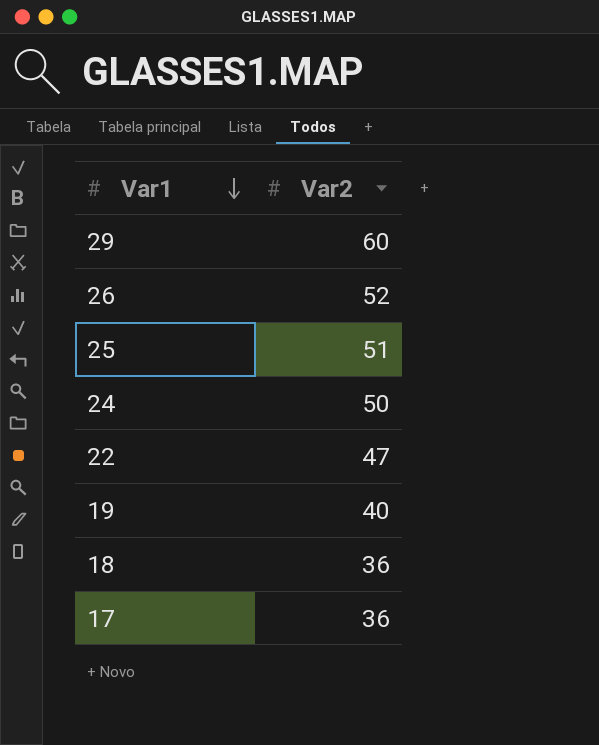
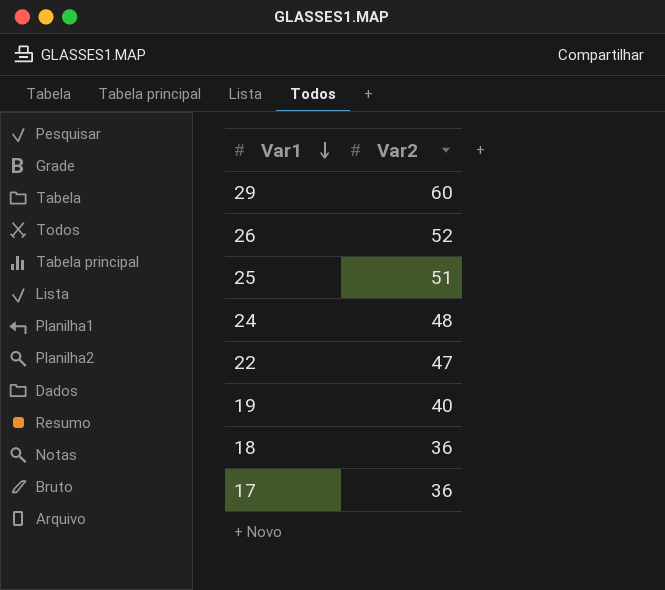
24 | Var2: 50 -> 48

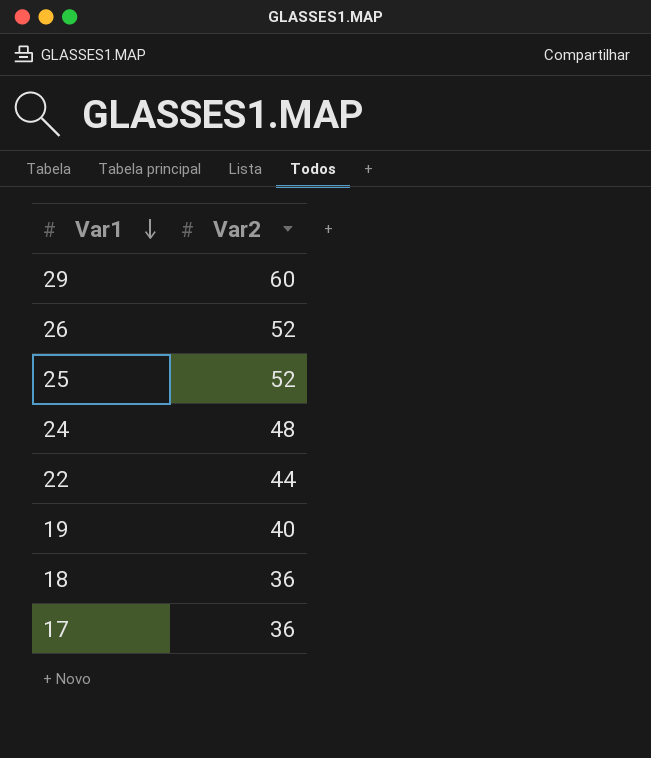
25 | Var2: 51 -> 52
22 | Var2: 47 -> 44

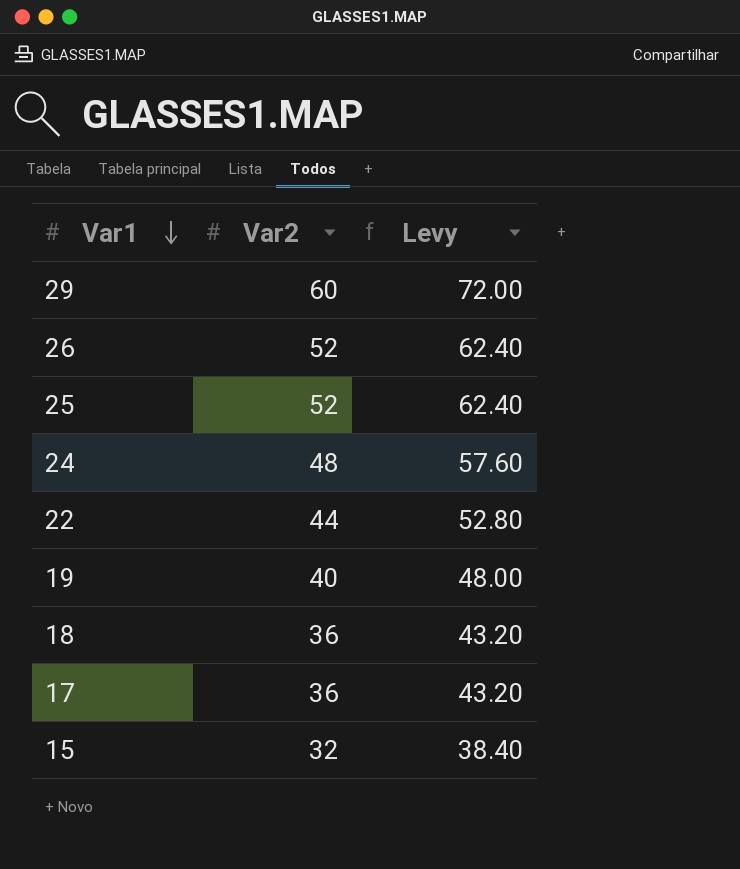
column Levy | formula: none -> [Var2] * 1.2
row 15: none -> 32 | 38.40

